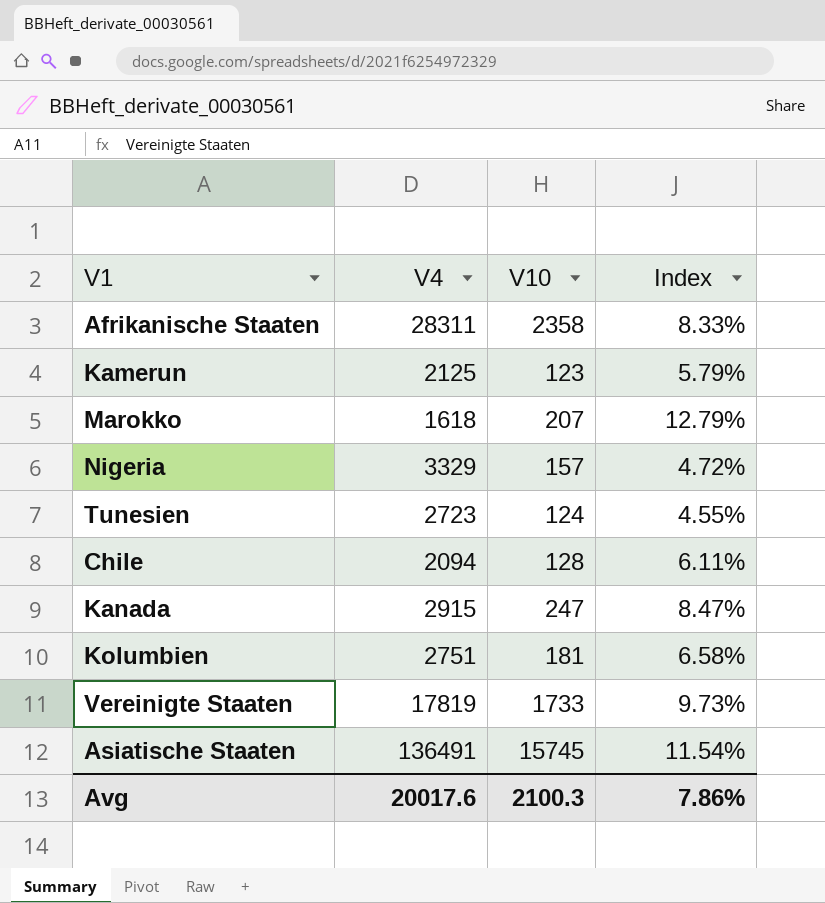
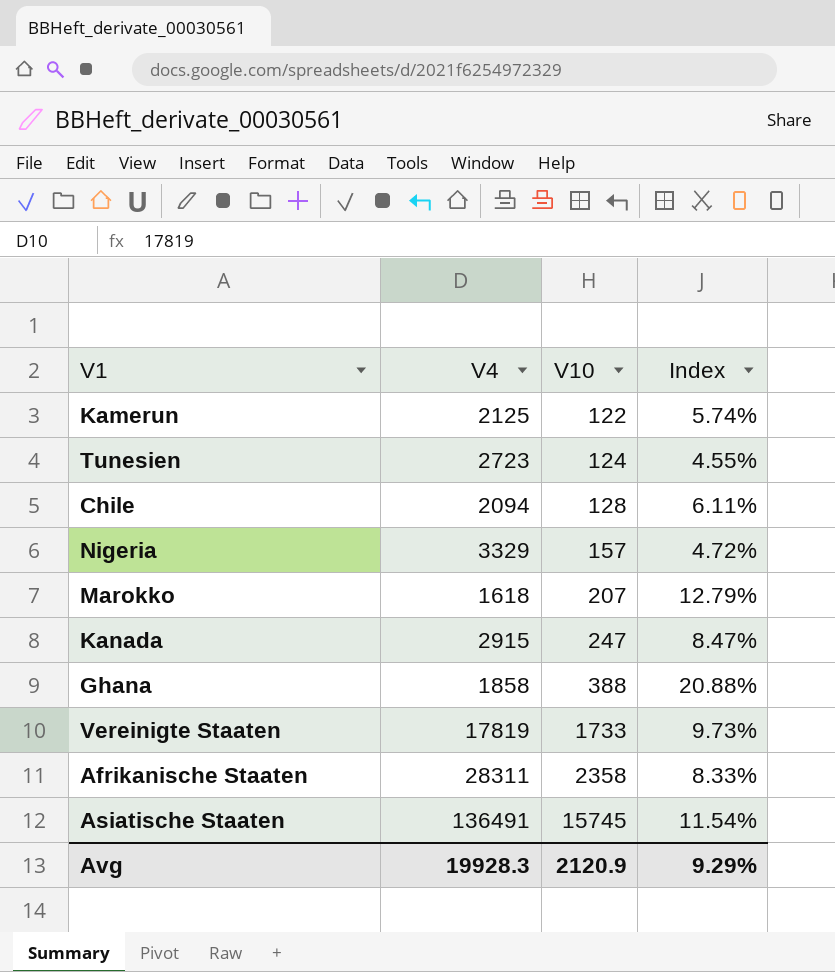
row order: none -> V10 ascending
row Kolumbien: 2751 | 181 | 6.58% -> none
Kamerun | V10: 123 -> 122
Kamerun | Index: 5.79% -> 5.74%
row Ghana: none -> 1858 | 388 | 20.88%
Avg | V4: 20017.6 -> 19928.3
Avg | V10: 2100.3 -> 2120.9
Avg | Index: 7.86% -> 9.29%

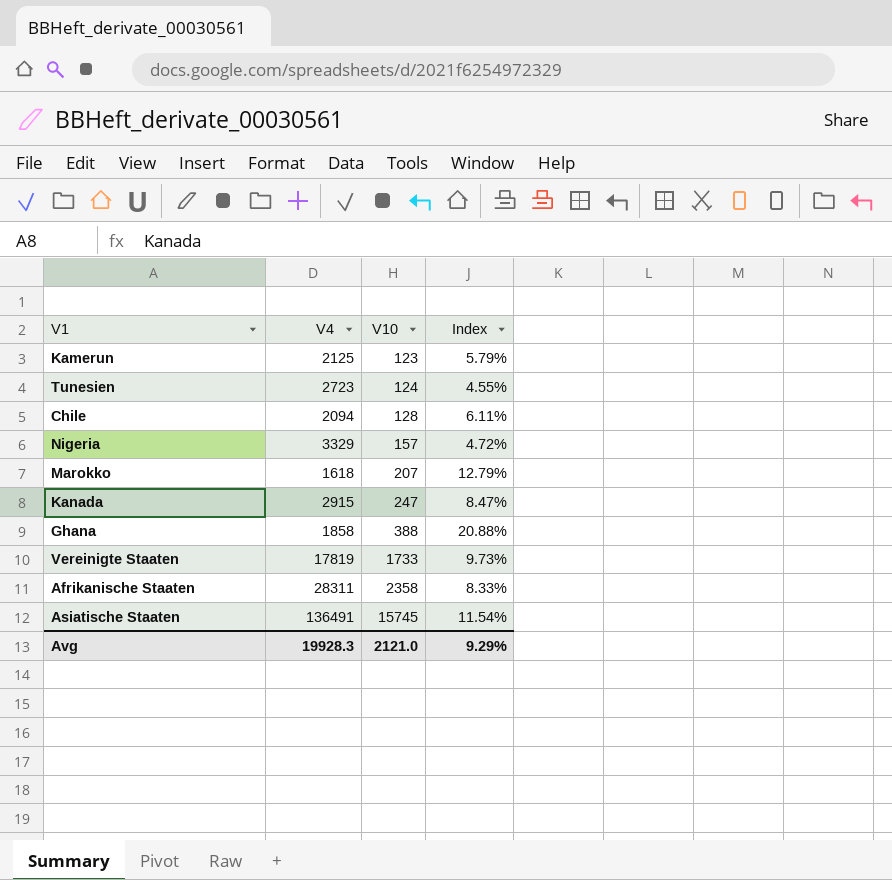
Kamerun | V10: 122 -> 123
Kamerun | Index: 5.74% -> 5.79%
Avg | V10: 2120.9 -> 2121.0

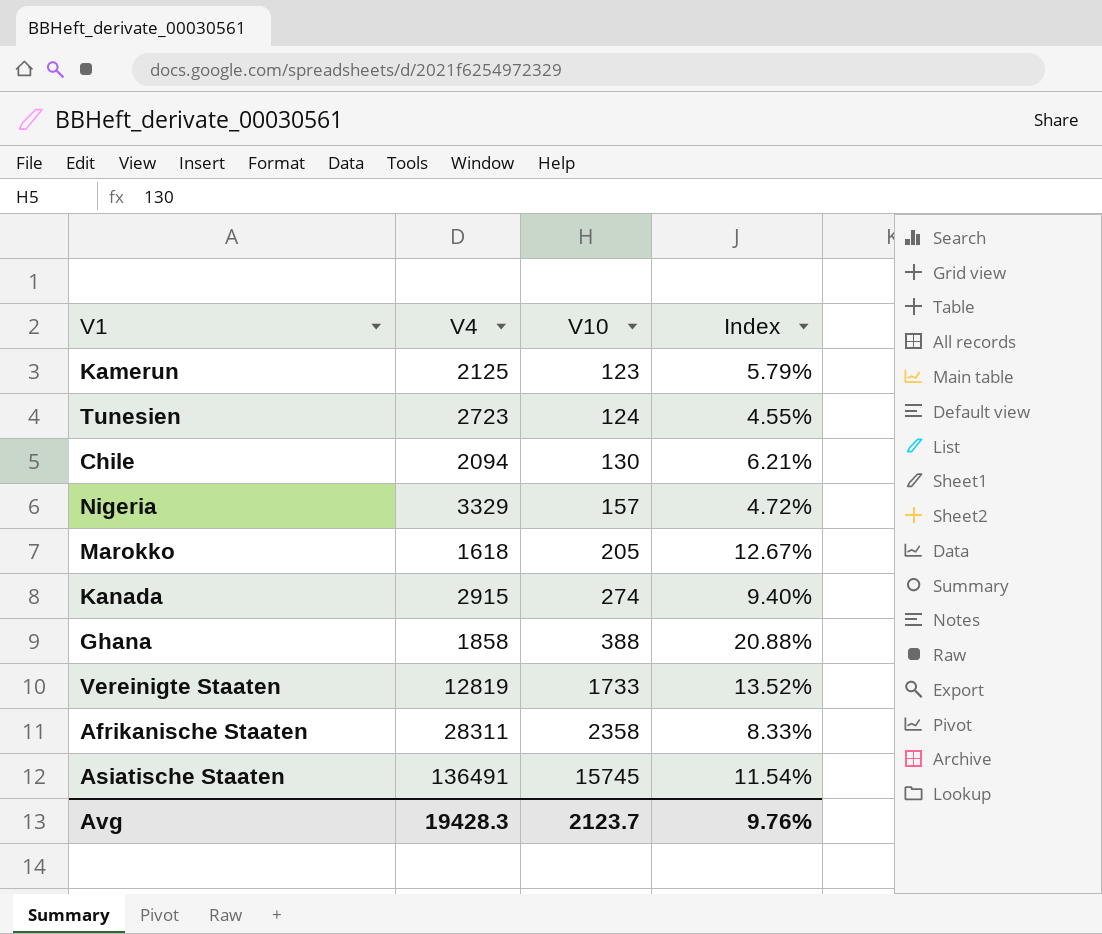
Chile | V10: 128 -> 130
Chile | Index: 6.11% -> 6.21%
Marokko | V10: 207 -> 205
Marokko | Index: 12.79% -> 12.67%
Kanada | V10: 247 -> 274
Kanada | Index: 8.47% -> 9.40%
Vereinigte Staaten | V4: 17819 -> 12819
Vereinigte Staaten | Index: 9.73% -> 13.52%
Avg | V4: 19928.3 -> 19428.3
Avg | V10: 2121.0 -> 2123.7
Avg | Index: 9.29% -> 9.76%

